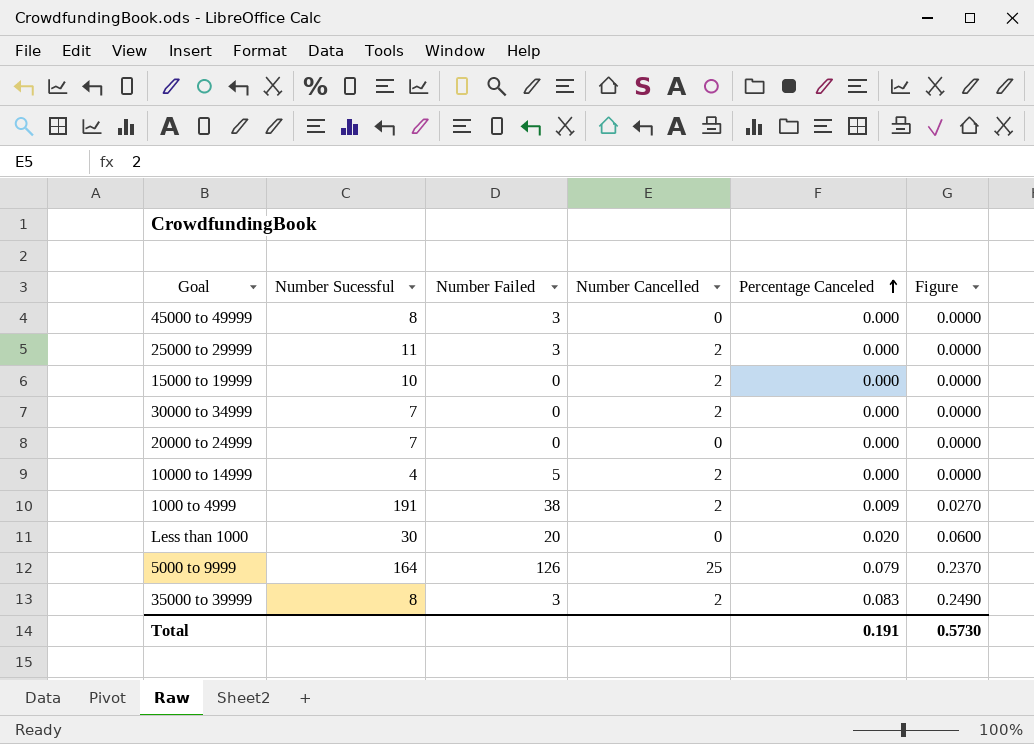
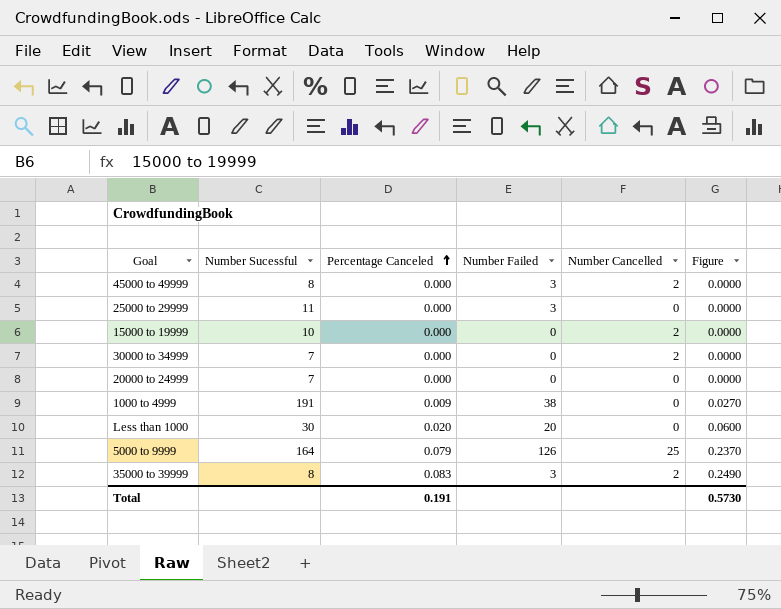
column Percentage Canceled | position: 5 -> 3
row 10000 to 14999: 4 | 5 | 2 | 0.000 | 0.0000 -> none
45000 to 49999 | Number Cancelled: 0 -> 2
25000 to 29999 | Number Cancelled: 2 -> 0
1000 to 4999 | Number Cancelled: 2 -> 0

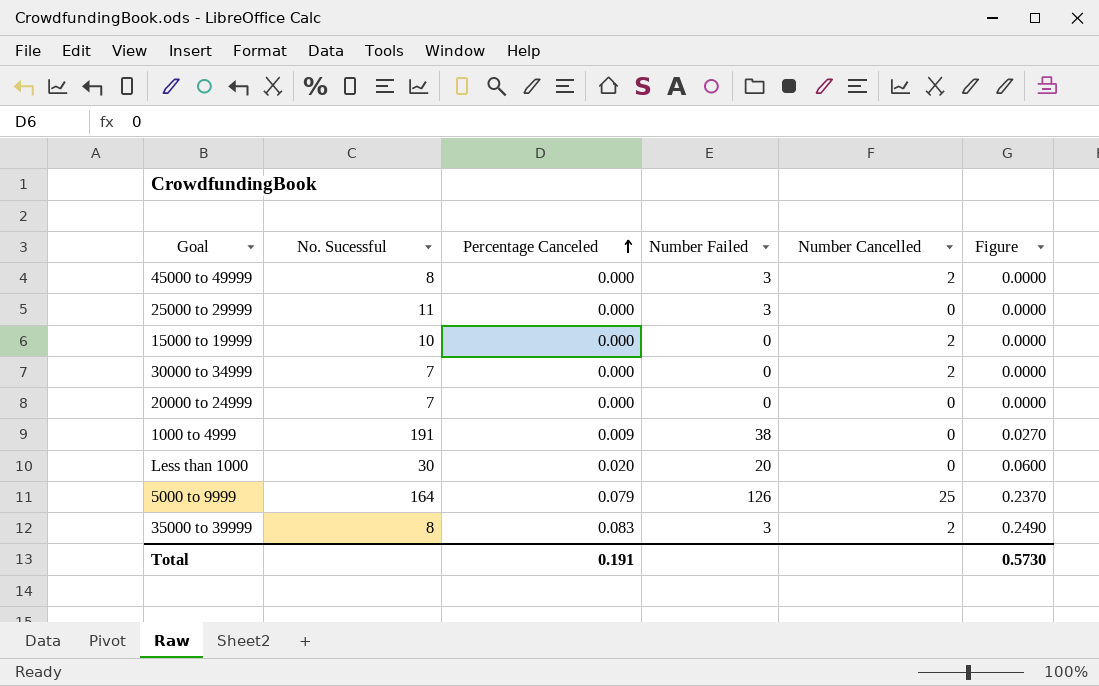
column name: Number Sucessful -> No. Sucessful

